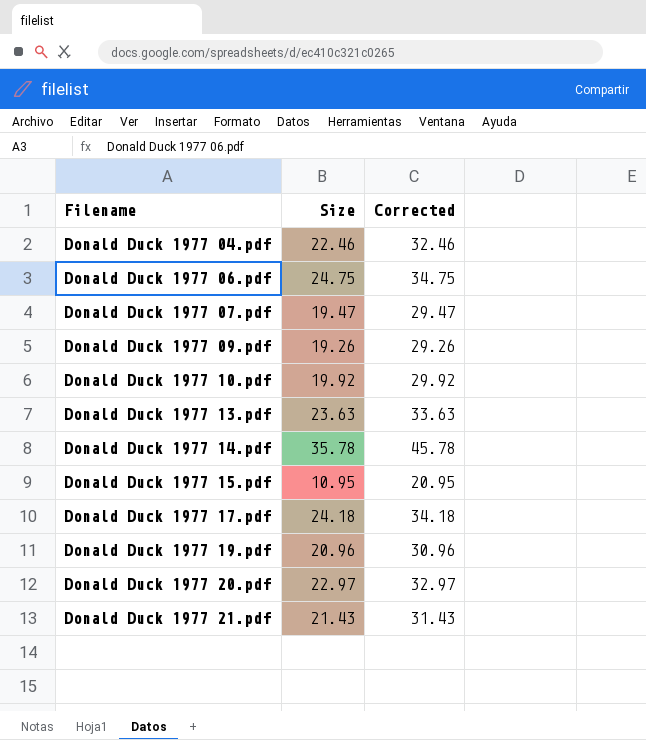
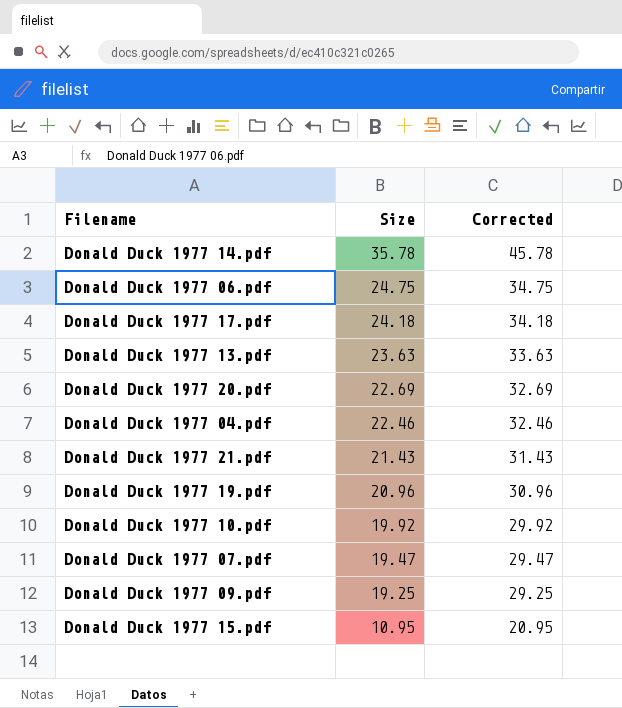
row order: Filename ascending -> Size descending
Donald Duck 1977 20.pdf | Size: 22.97 -> 22.69
Donald Duck 1977 20.pdf | Corrected: 32.97 -> 32.69
Donald Duck 1977 09.pdf | Size: 19.26 -> 19.25
Donald Duck 1977 09.pdf | Corrected: 29.26 -> 29.25

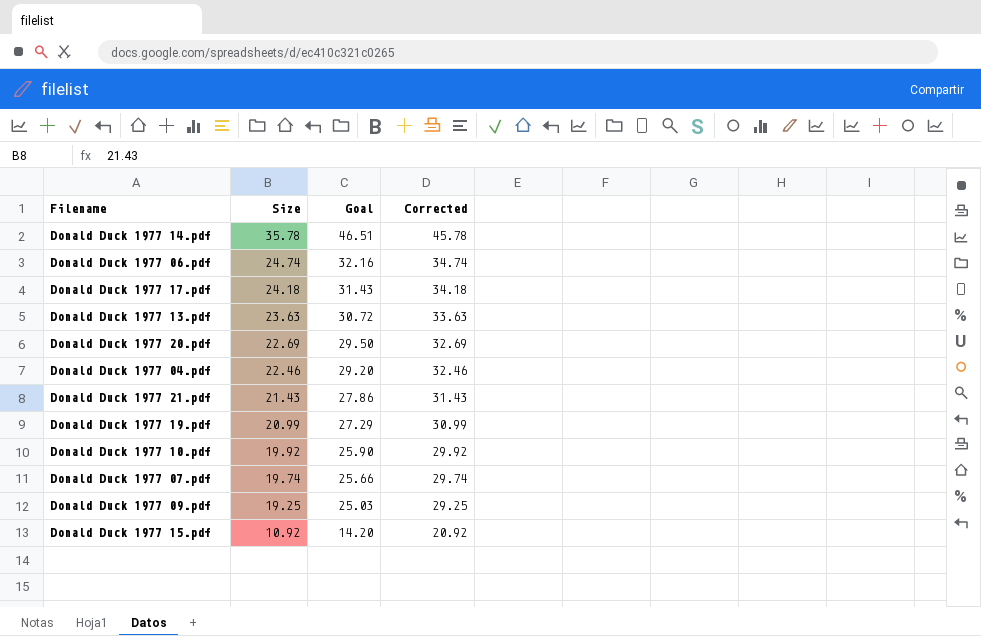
column Goal | formula: none -> [Size] * 1.3
Donald Duck 1977 06.pdf | Size: 24.75 -> 24.74
Donald Duck 1977 06.pdf | Corrected: 34.75 -> 34.74
Donald Duck 1977 19.pdf | Size: 20.96 -> 20.99
Donald Duck 1977 19.pdf | Corrected: 30.96 -> 30.99
Donald Duck 1977 07.pdf | Size: 19.47 -> 19.74
Donald Duck 1977 07.pdf | Corrected: 29.47 -> 29.74
Donald Duck 1977 15.pdf | Size: 10.95 -> 10.92
Donald Duck 1977 15.pdf | Corrected: 20.95 -> 20.92

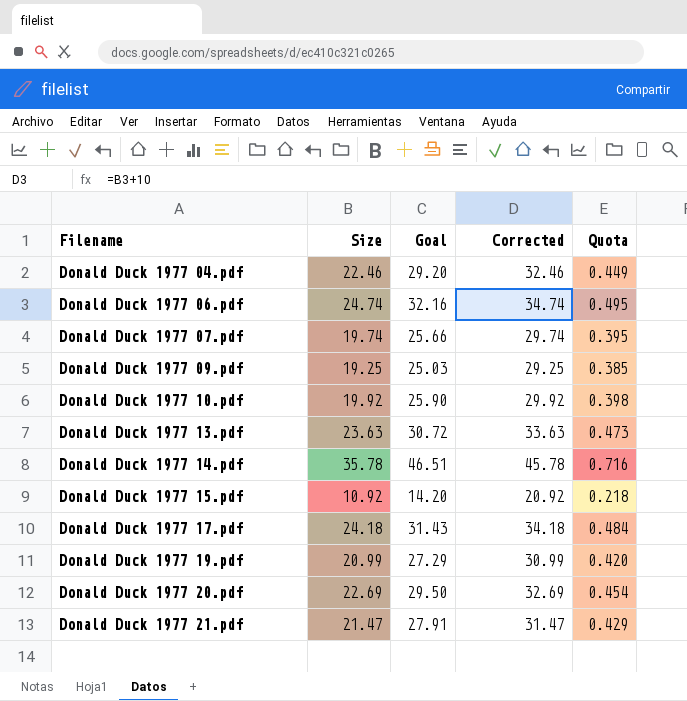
row order: Size descending -> Filename ascending
column Quota | formula: none -> [Size] * 0.02
Donald Duck 1977 21.pdf | Size: 21.43 -> 21.47
Donald Duck 1977 21.pdf | Goal: 27.86 -> 27.91
Donald Duck 1977 21.pdf | Corrected: 31.43 -> 31.47

